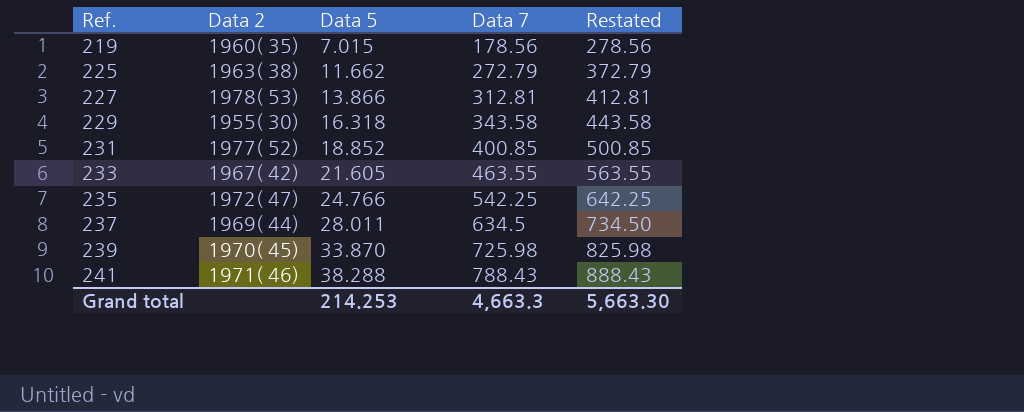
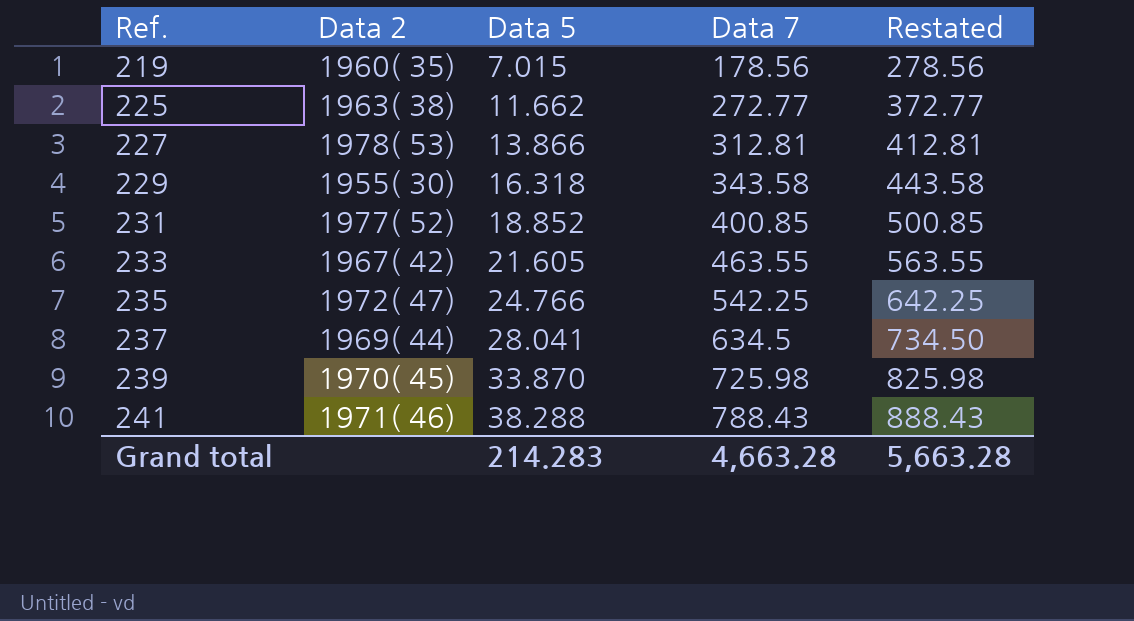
225 | Data 7: 272.79 -> 272.77
225 | Restated: 372.79 -> 372.77
237 | Data 5: 28.011 -> 28.041
Grand total | Data 5: 214.253 -> 214.283
Grand total | Data 7: 4,663.3 -> 4,663.28
Grand total | Restated: 5,663.30 -> 5,663.28

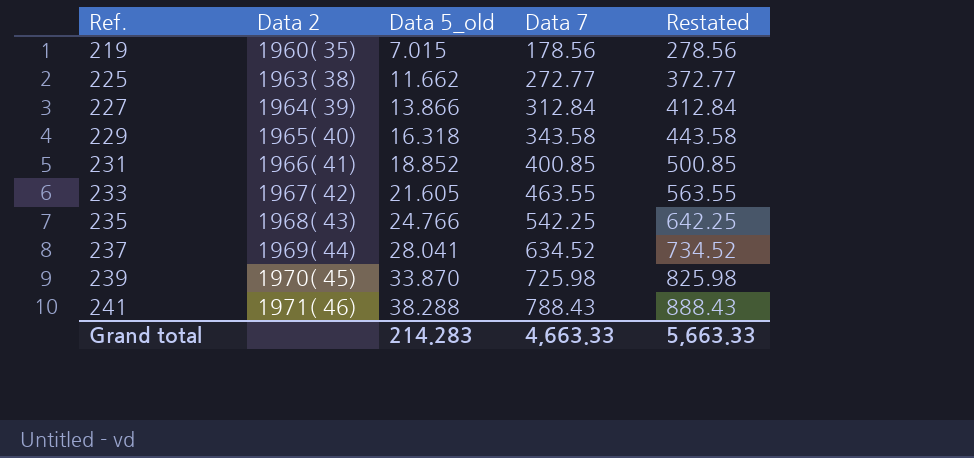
column name: Data 5 -> Data 5_old
227 | Data 2: 1978( 53) -> 1964( 39)
227 | Data 7: 312.81 -> 312.84
227 | Restated: 412.81 -> 412.84
229 | Data 2: 1955( 30) -> 1965( 40)
231 | Data 2: 1977( 52) -> 1966( 41)
235 | Data 2: 1972( 47) -> 1968( 43)
237 | Data 7: 634.5 -> 634.52
237 | Restated: 734.50 -> 734.52
Grand total | Data 7: 4,663.28 -> 4,663.33
Grand total | Restated: 5,663.28 -> 5,663.33

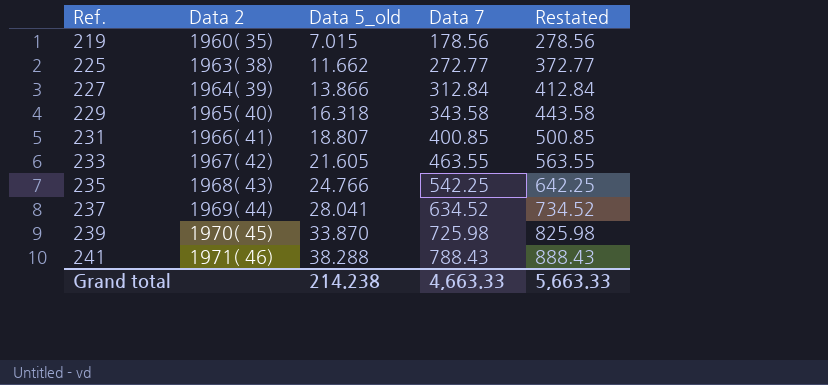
231 | Data 5_old: 18.852 -> 18.807
Grand total | Data 5_old: 214.283 -> 214.238

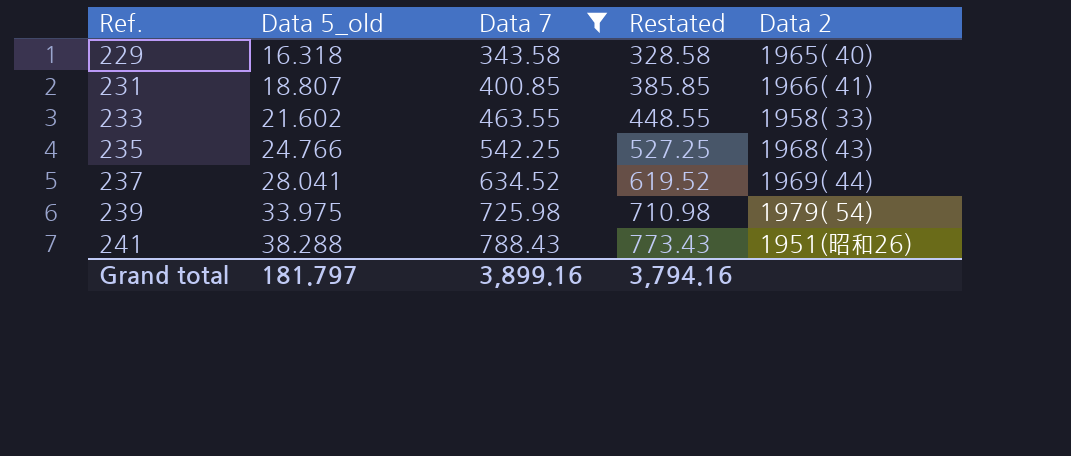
filter: none -> Data 7 >= 343.58
column Restated | formula: [Data 7] + 100 -> [Data 7] - 15
column Data 2 | position: 2 -> 5
233 | Data 5_old: 21.605 -> 21.602
233 | Data 2: 1967( 42) -> 1958( 33)
239 | Data 5_old: 33.870 -> 33.975
239 | Data 2: 1970( 45) -> 1979( 54)
241 | Data 2: 1971( 46) -> 1951(昭和26)
Grand total | Data 5_old: 214.238 -> 181.797
Grand total | Data 7: 4,663.33 -> 3,899.16
Grand total | Restated: 5,663.33 -> 3,794.16

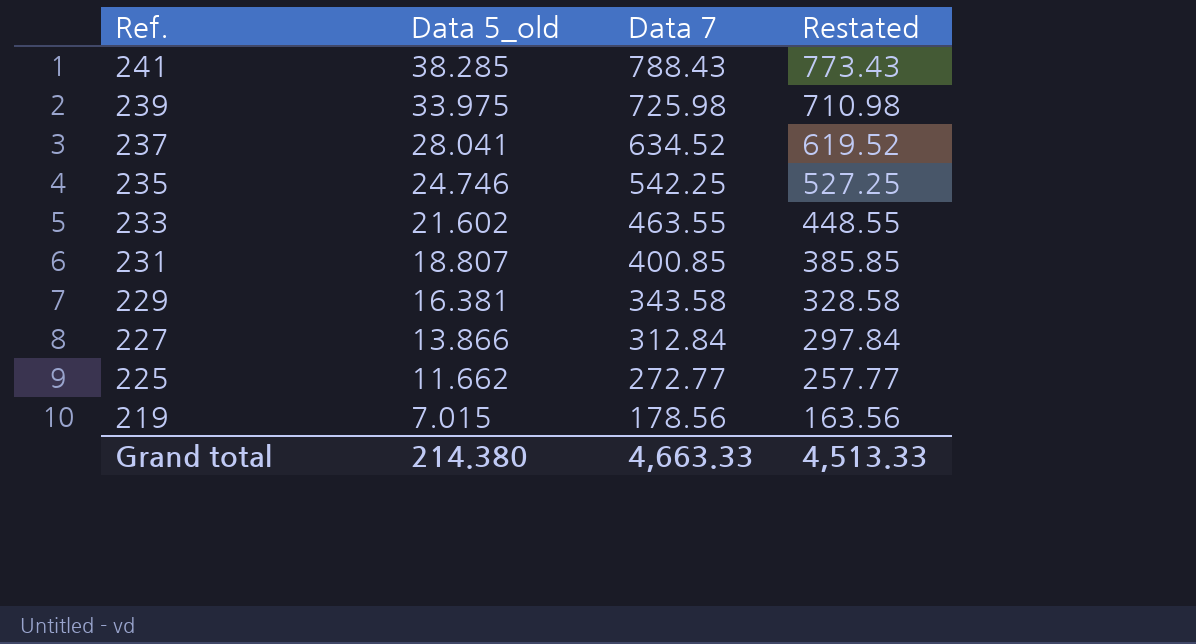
filter: Data 7 >= 343.58 -> none
row order: Ref. ascending -> Ref. descending
column Data 2 | position: 5 -> none
241 | Data 5_old: 38.288 -> 38.285
235 | Data 5_old: 24.766 -> 24.746
229 | Data 5_old: 16.318 -> 16.381
Grand total | Data 5_old: 181.797 -> 214.380
Grand total | Data 7: 3,899.16 -> 4,663.33
Grand total | Restated: 3,794.16 -> 4,513.33

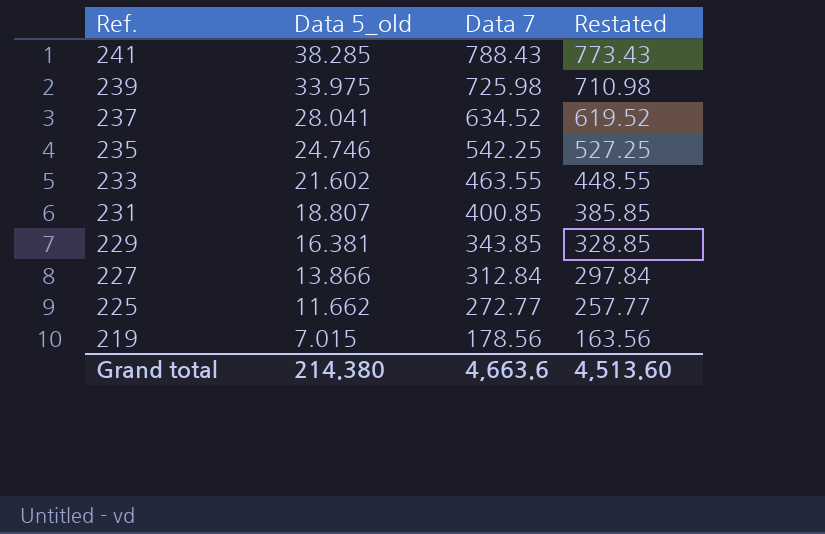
229 | Data 7: 343.58 -> 343.85
229 | Restated: 328.58 -> 328.85
Grand total | Data 7: 4,663.33 -> 4,663.6
Grand total | Restated: 4,513.33 -> 4,513.60

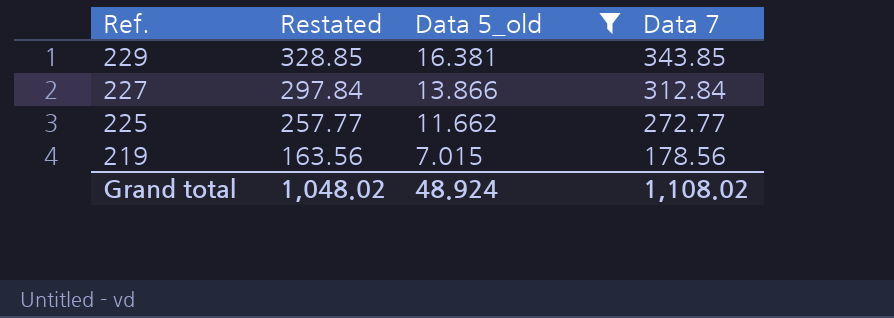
filter: none -> Data 5_old <= 16.381
column Restated | position: 4 -> 2
Grand total | Restated: 4,513.60 -> 1,048.02
Grand total | Data 5_old: 214.380 -> 48.924
Grand total | Data 7: 4,663.6 -> 1,108.02

